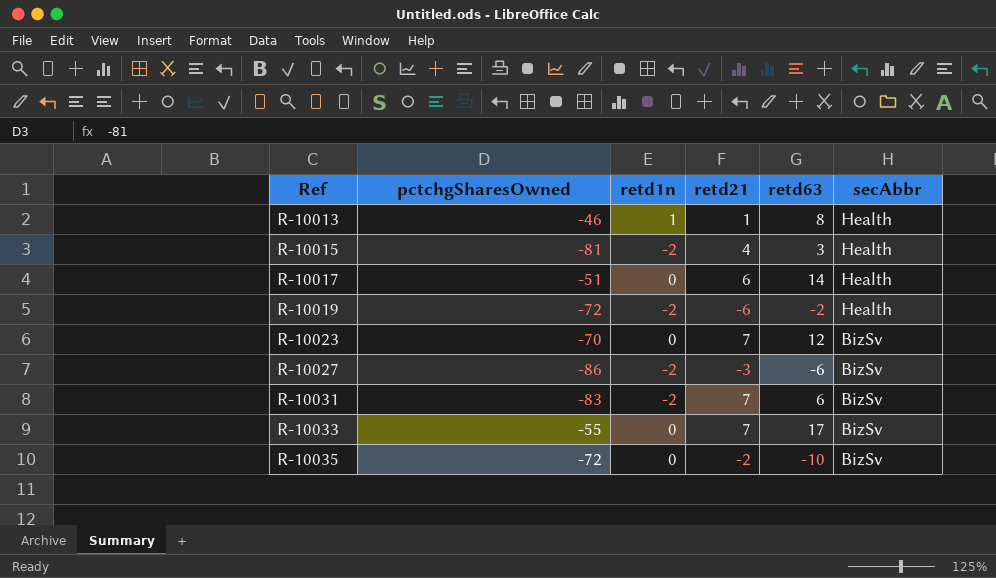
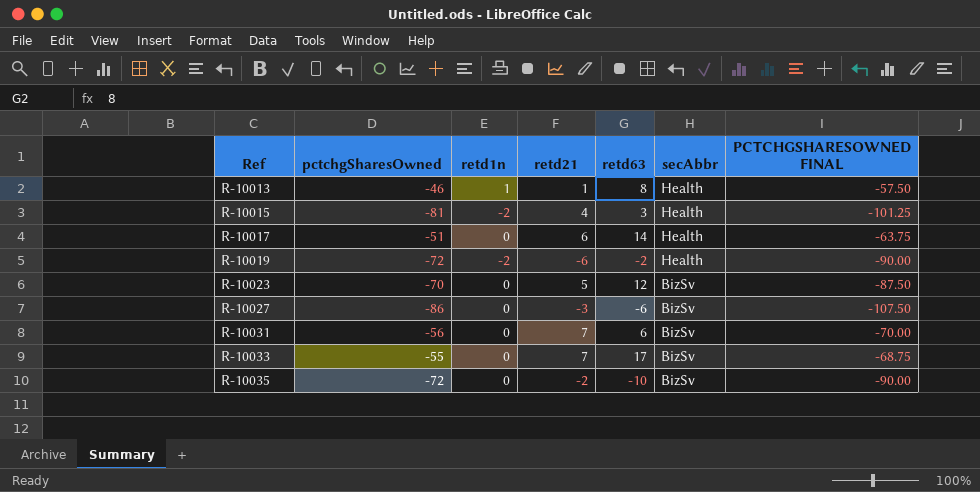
column PCTCHGSHARESOWNED FINAL | formula: none -> [pctchgSharesOwned] * 1.25
R-10023 | retd21: 7 -> 5
R-10027 | retd1n: -2 -> 0
R-10031 | pctchgSharesOwned: -83 -> -56
R-10031 | retd1n: -2 -> 0

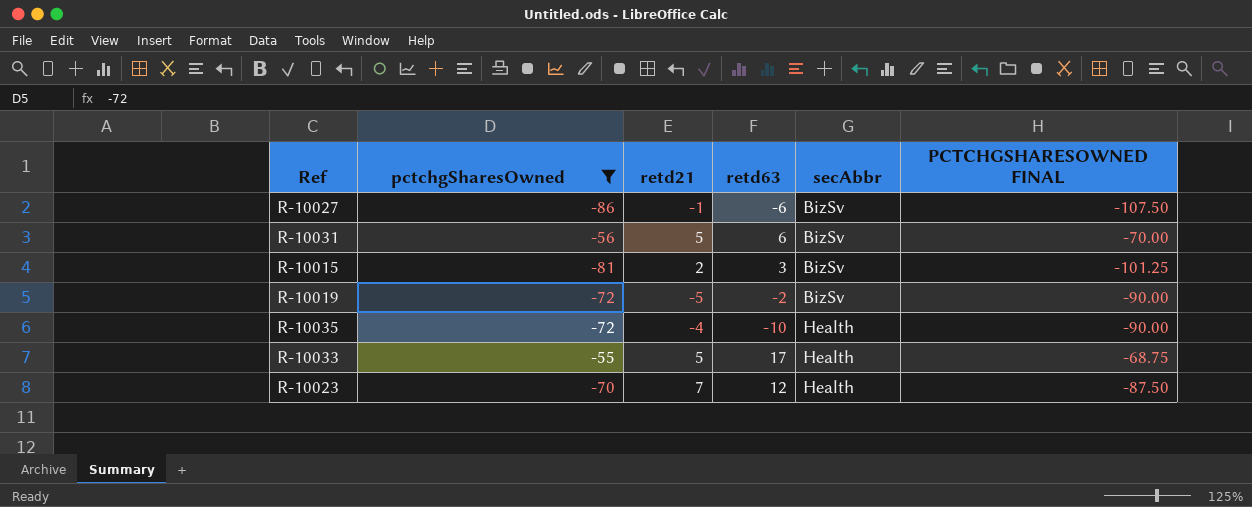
filter: none -> pctchgSharesOwned <= -55
row order: Ref ascending -> secAbbr ascending
column retd1n | position: 3 -> none
R-10027 | retd21: -3 -> -1
R-10031 | retd21: 7 -> 5
R-10015 | retd21: 4 -> 2
R-10015 | secAbbr: Health -> BizSv
R-10019 | retd21: -6 -> -5
R-10019 | secAbbr: Health -> BizSv
R-10035 | retd21: -2 -> -4
R-10035 | secAbbr: BizSv -> Health
R-10033 | retd21: 7 -> 5
R-10033 | secAbbr: BizSv -> Health
R-10023 | retd21: 5 -> 7
R-10023 | secAbbr: BizSv -> Health

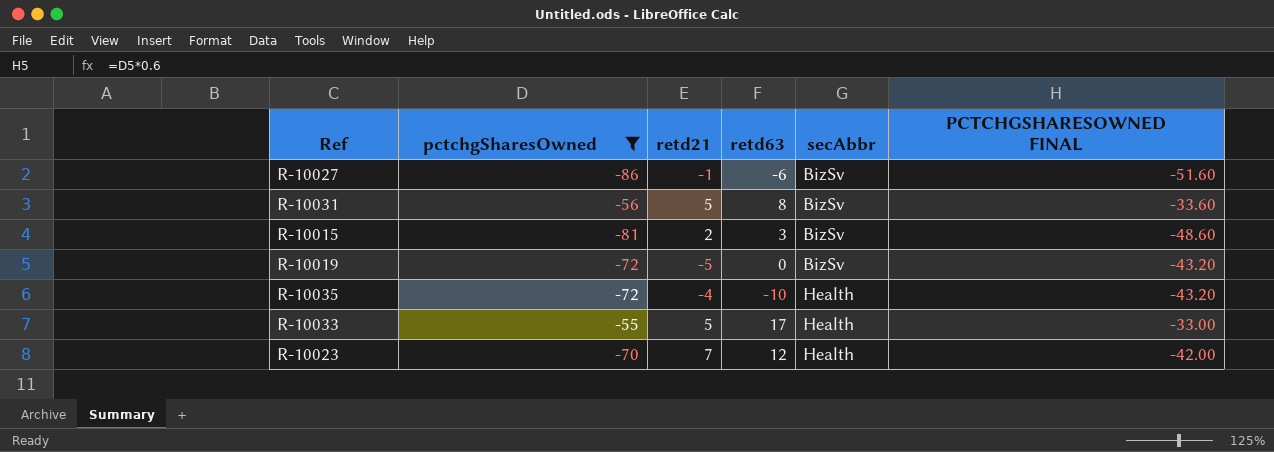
column PCTCHGSHARESOWNED FINAL | formula: [pctchgSharesOwned] * 1.25 -> [pctchgSharesOwned] * 0.6
R-10031 | retd63: 6 -> 8
R-10019 | retd63: -2 -> 0

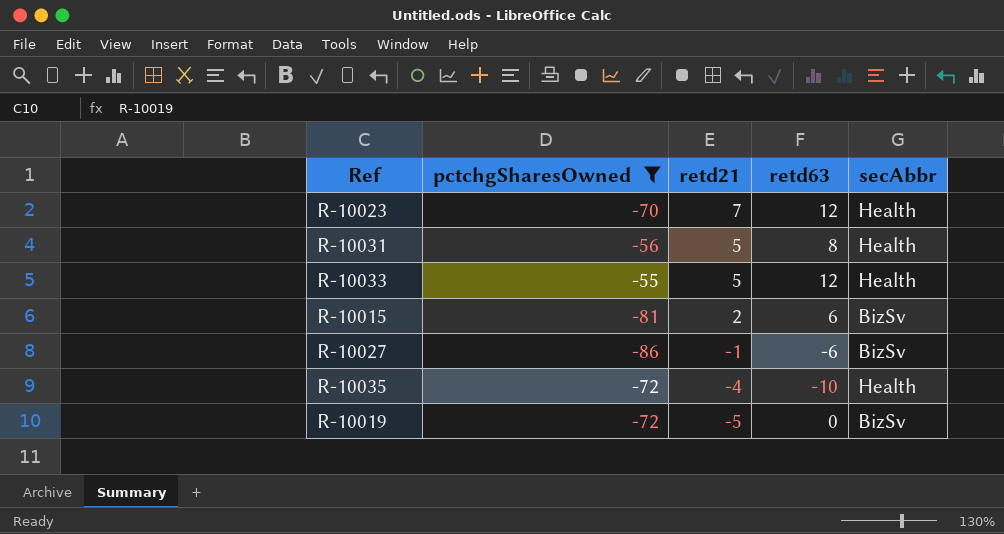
row order: secAbbr ascending -> retd21 descending
column PCTCHGSHARESOWNED FINAL | formula: [pctchgSharesOwned] * 0.6 -> none
R-10031 | secAbbr: BizSv -> Health
R-10033 | retd63: 17 -> 12
R-10015 | retd63: 3 -> 6

